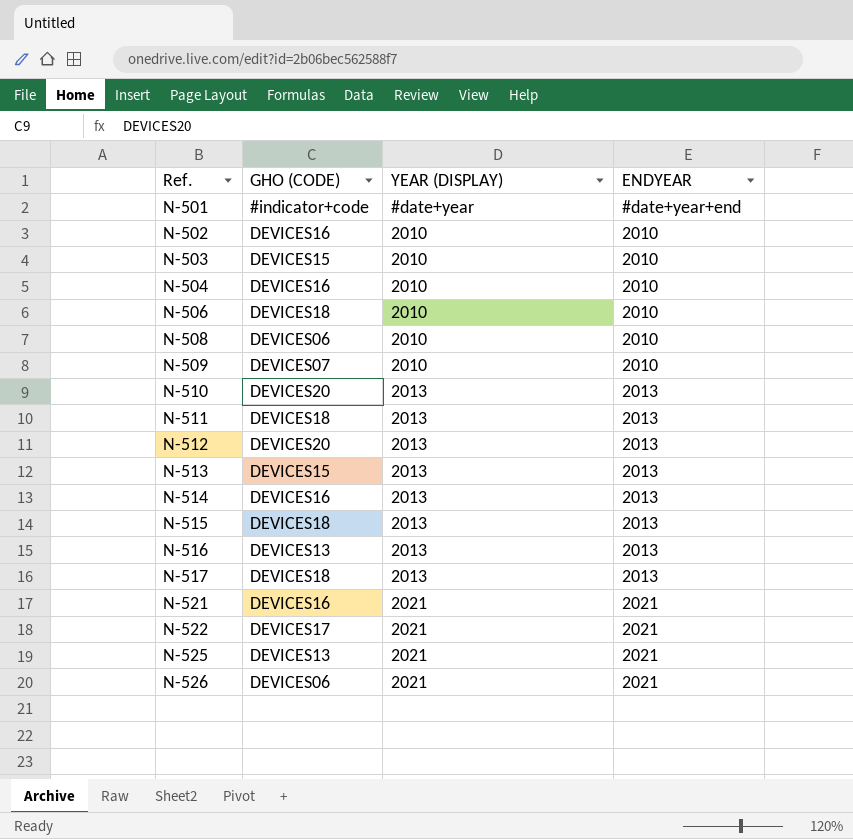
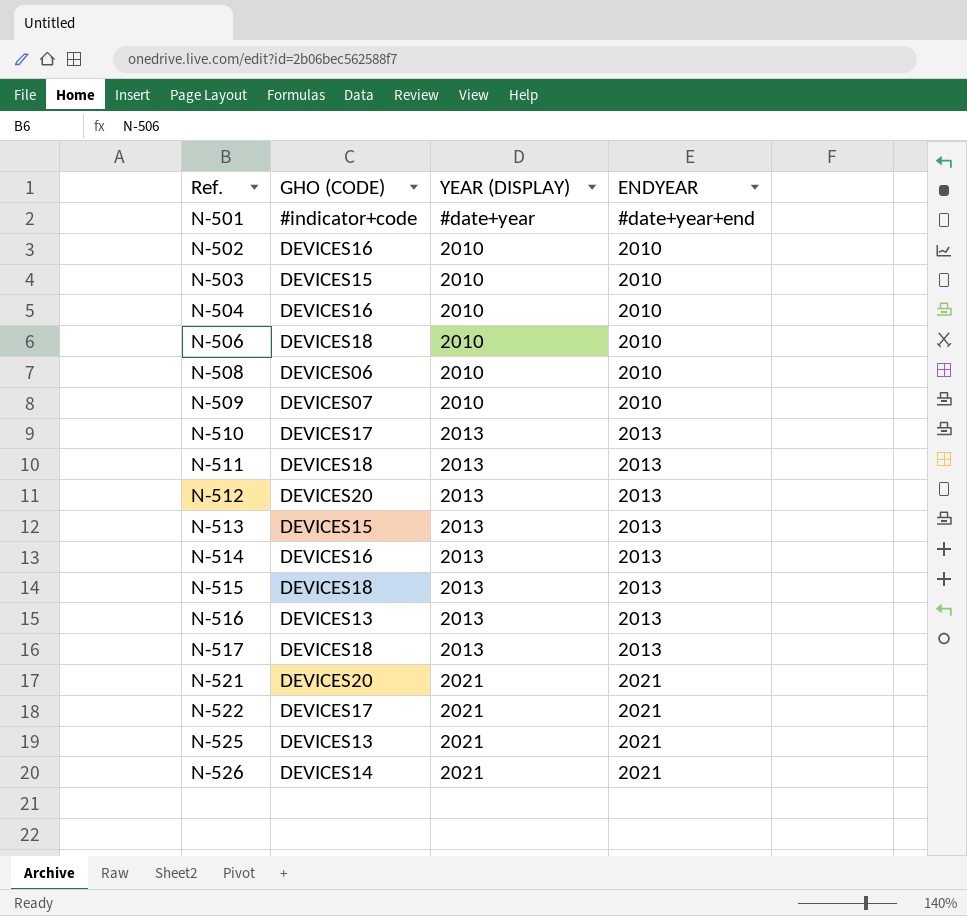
N-510 | GHO (CODE): DEVICES20 -> DEVICES17
N-521 | GHO (CODE): DEVICES16 -> DEVICES20
N-526 | GHO (CODE): DEVICES06 -> DEVICES14

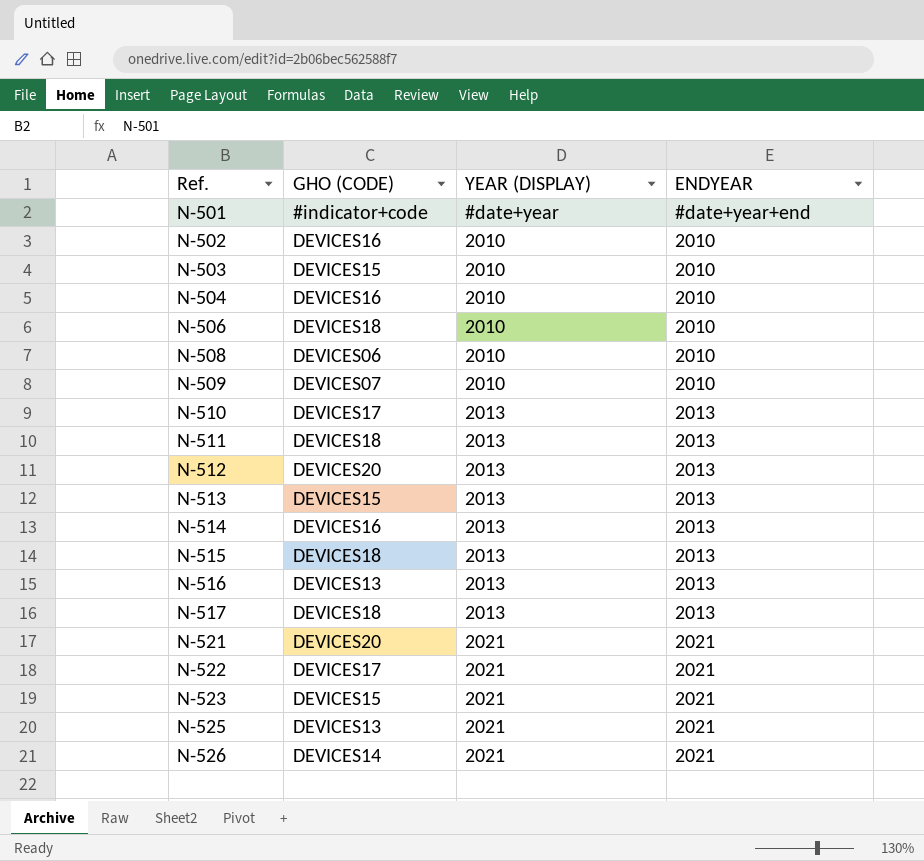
row N-523: none -> DEVICES15 | 2021 | 2021

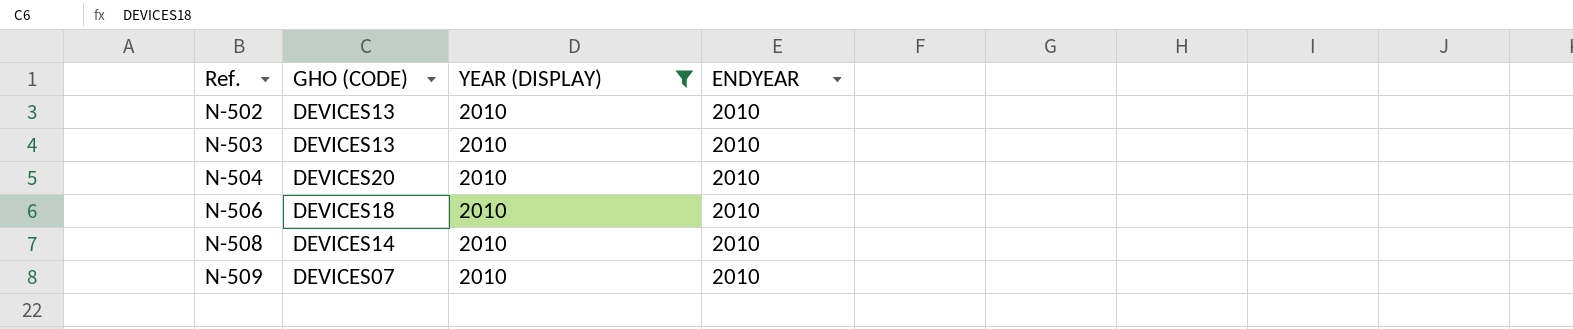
filter: none -> YEAR (DISPLAY) = 2010
N-502 | GHO (CODE): DEVICES16 -> DEVICES13
N-503 | GHO (CODE): DEVICES15 -> DEVICES13
N-504 | GHO (CODE): DEVICES16 -> DEVICES20
N-508 | GHO (CODE): DEVICES06 -> DEVICES14

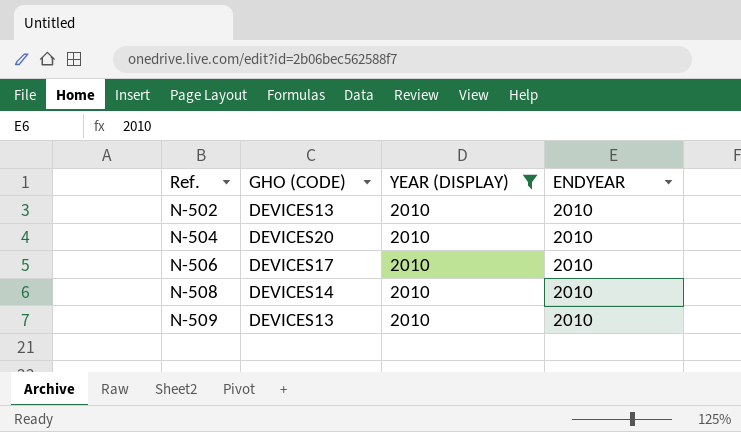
row N-503: DEVICES13 | 2010 | 2010 -> none
N-506 | GHO (CODE): DEVICES18 -> DEVICES17
N-509 | GHO (CODE): DEVICES07 -> DEVICES13

